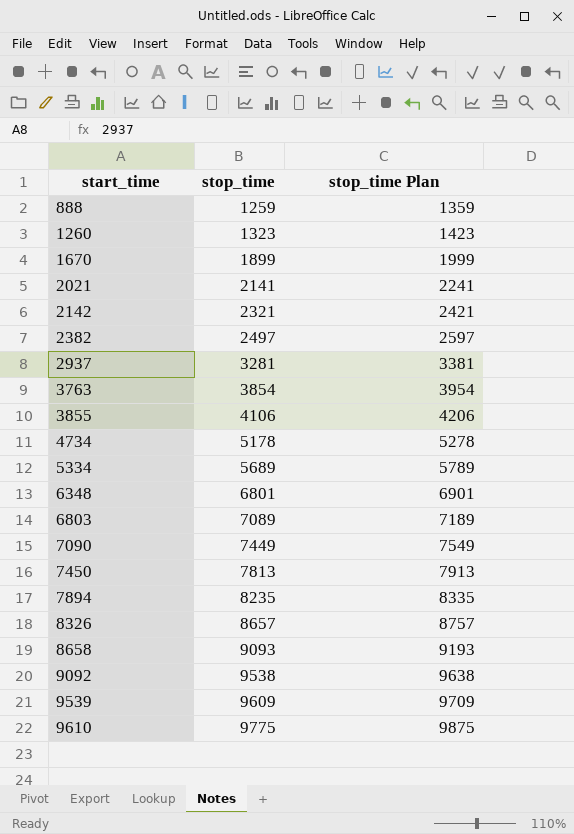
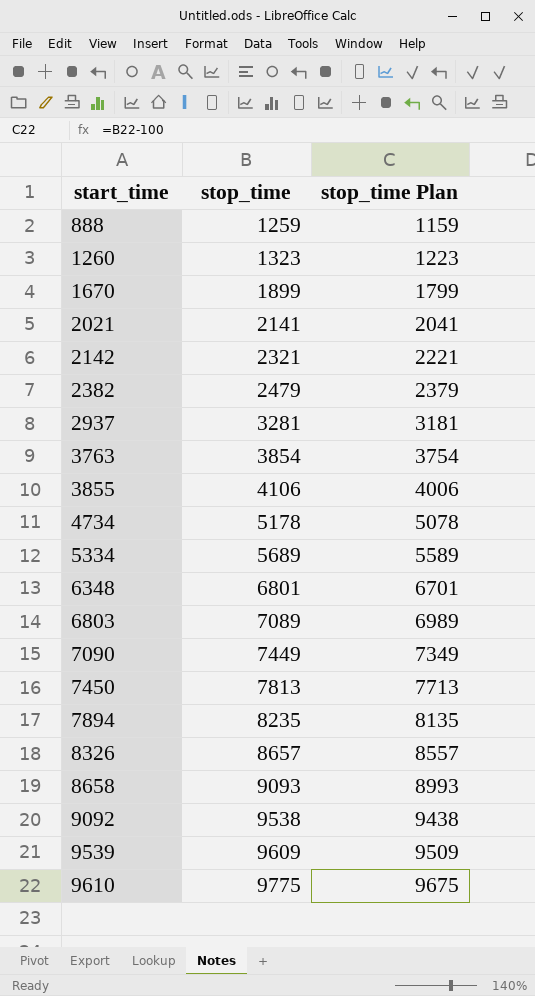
column stop_time Plan | formula: [stop_time] + 100 -> [stop_time] - 100
2382 | stop_time: 2497 -> 2479

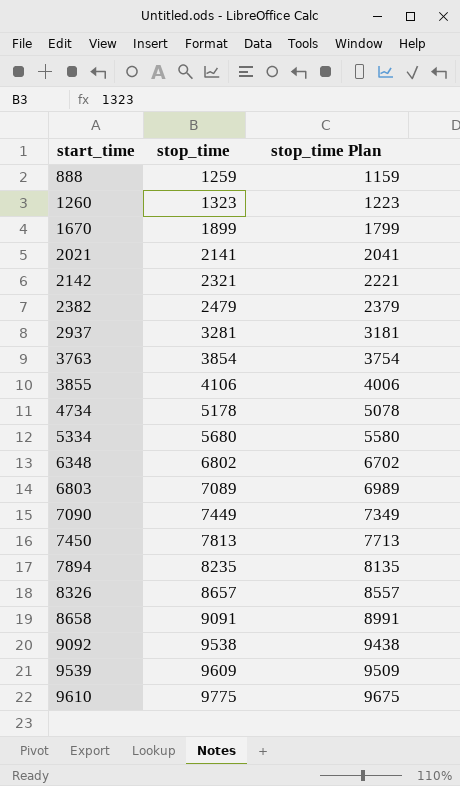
5334 | stop_time: 5689 -> 5680
5334 | stop_time Plan: 5589 -> 5580
6348 | stop_time: 6801 -> 6802
6348 | stop_time Plan: 6701 -> 6702
8658 | stop_time: 9093 -> 9091
8658 | stop_time Plan: 8993 -> 8991

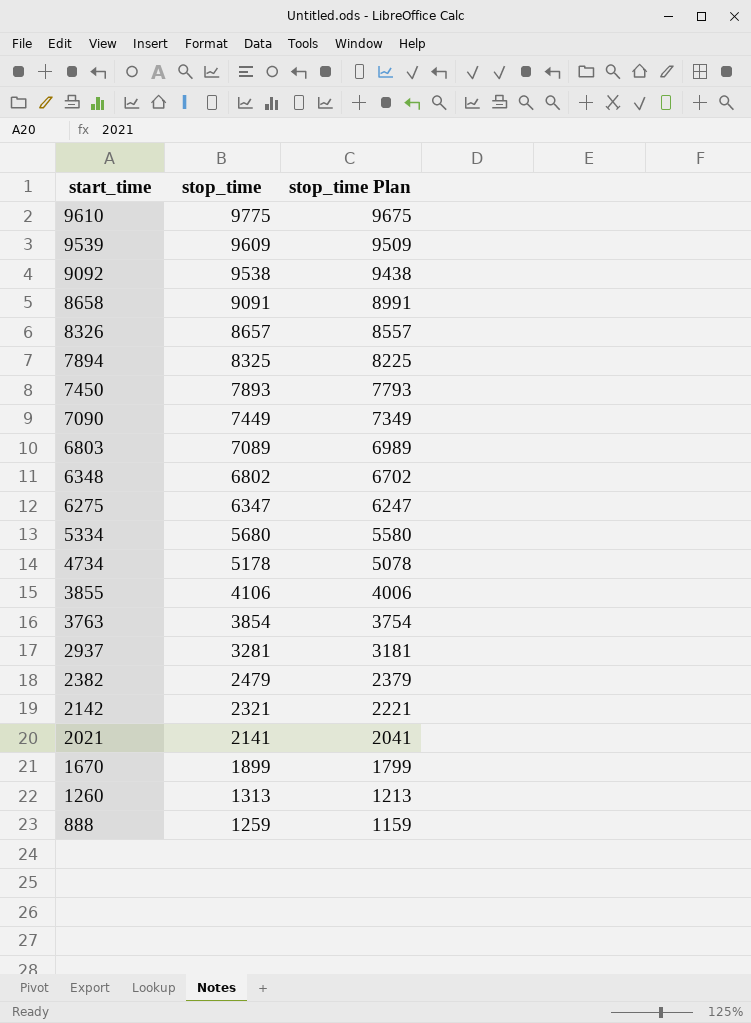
row order: start_time ascending -> start_time descending
7894 | stop_time: 8235 -> 8325
7894 | stop_time Plan: 8135 -> 8225
7450 | stop_time: 7813 -> 7893
7450 | stop_time Plan: 7713 -> 7793
row 6275: none -> 6347 | 6247
1260 | stop_time: 1323 -> 1313
1260 | stop_time Plan: 1223 -> 1213

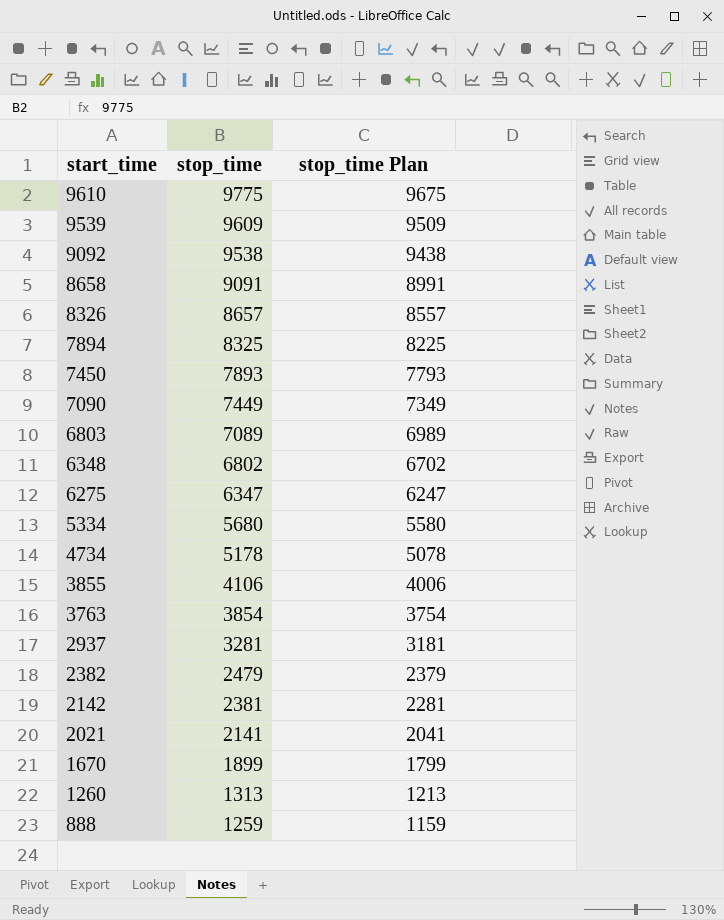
2142 | stop_time: 2321 -> 2381
2142 | stop_time Plan: 2221 -> 2281

